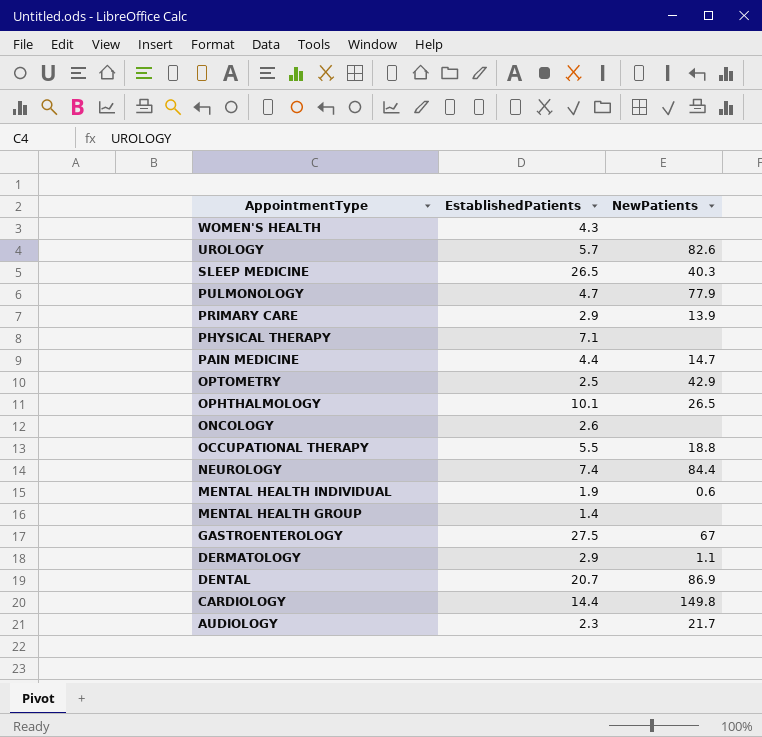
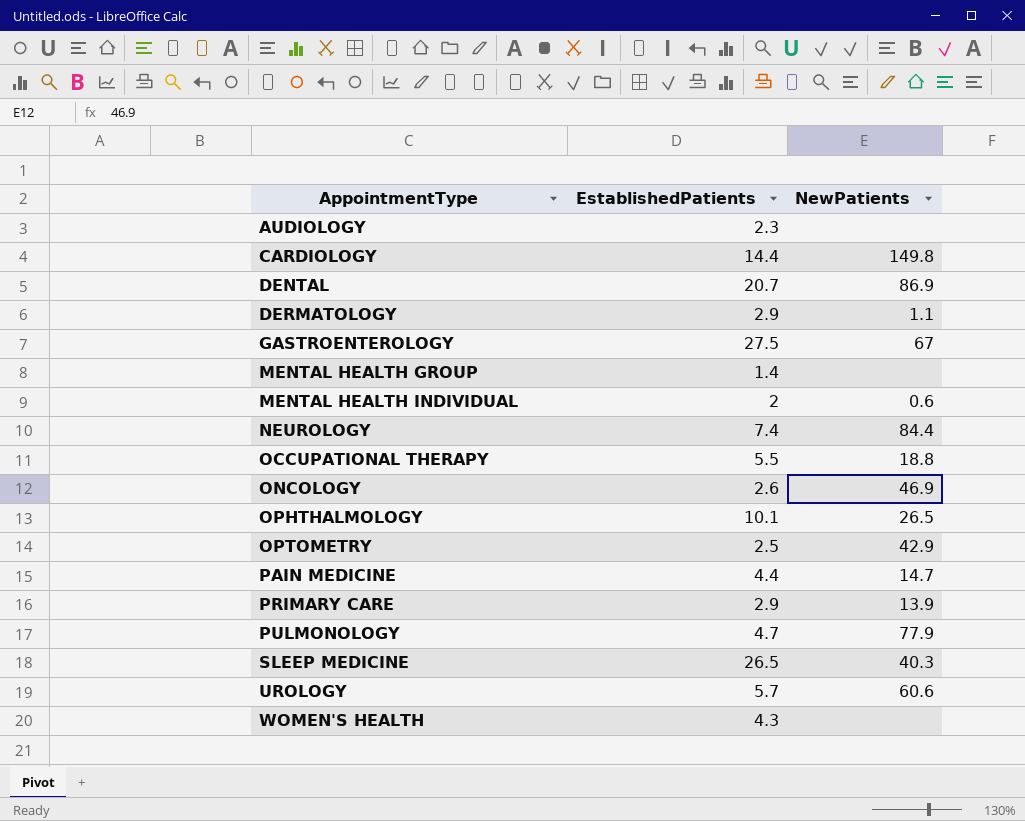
row order: AppointmentType descending -> AppointmentType ascending
row PHYSICAL THERAPY: 7.1 | none -> none
AUDIOLOGY | NewPatients: 21.7 -> none
MENTAL HEALTH INDIVIDUAL | EstablishedPatients: 1.9 -> 2
ONCOLOGY | NewPatients: none -> 46.9
UROLOGY | NewPatients: 82.6 -> 60.6

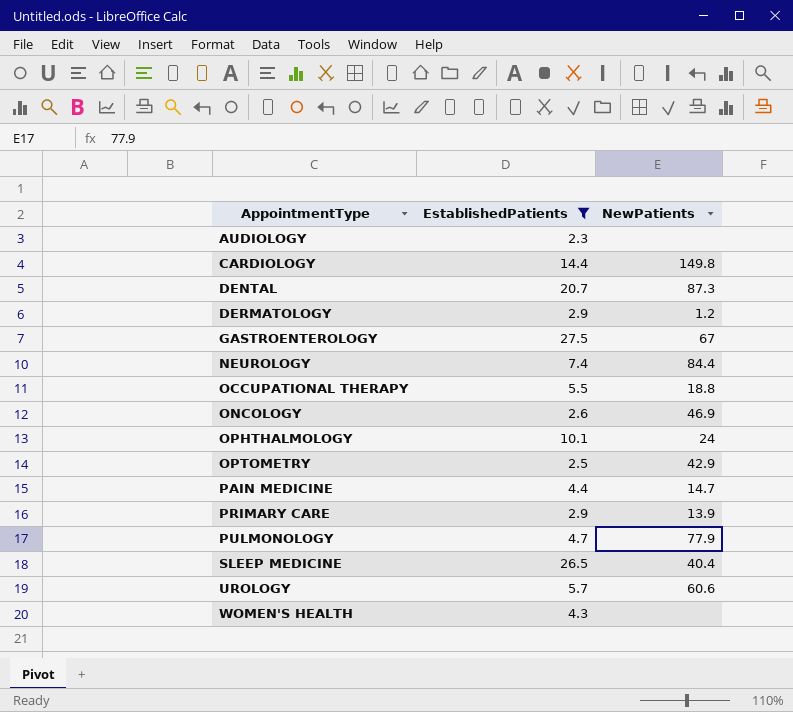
filter: none -> EstablishedPatients >= 2.3
DENTAL | NewPatients: 86.9 -> 87.3
DERMATOLOGY | NewPatients: 1.1 -> 1.2
OPHTHALMOLOGY | NewPatients: 26.5 -> 24
SLEEP MEDICINE | NewPatients: 40.3 -> 40.4

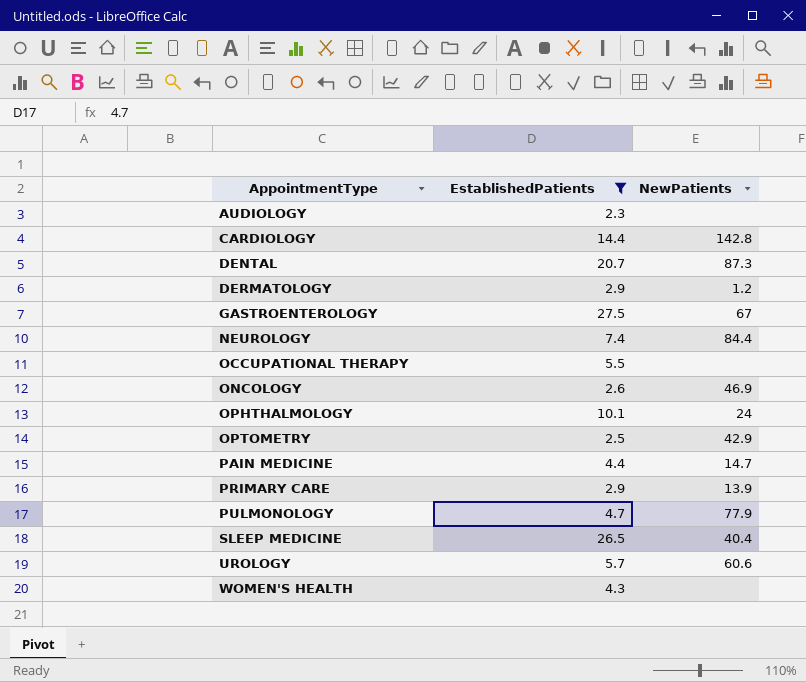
CARDIOLOGY | NewPatients: 149.8 -> 142.8
OCCUPATIONAL THERAPY | NewPatients: 18.8 -> none

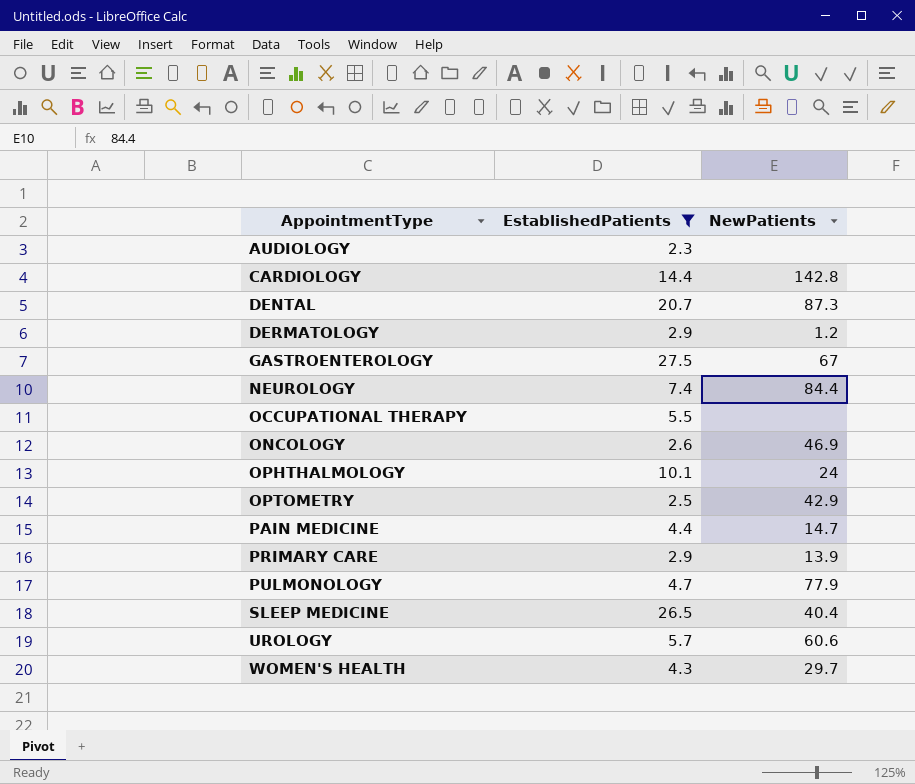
WOMEN'S HEALTH | NewPatients: none -> 29.7

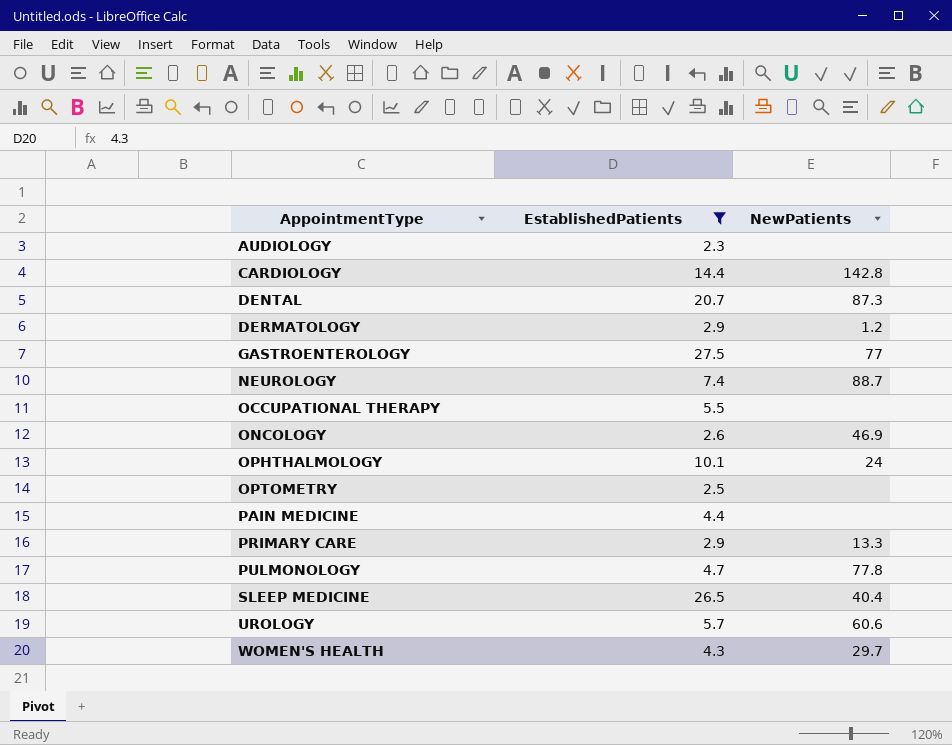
GASTROENTEROLOGY | NewPatients: 67 -> 77
NEUROLOGY | NewPatients: 84.4 -> 88.7
OPTOMETRY | NewPatients: 42.9 -> none
PAIN MEDICINE | NewPatients: 14.7 -> none
PRIMARY CARE | NewPatients: 13.9 -> 13.3
PULMONOLOGY | NewPatients: 77.9 -> 77.8

